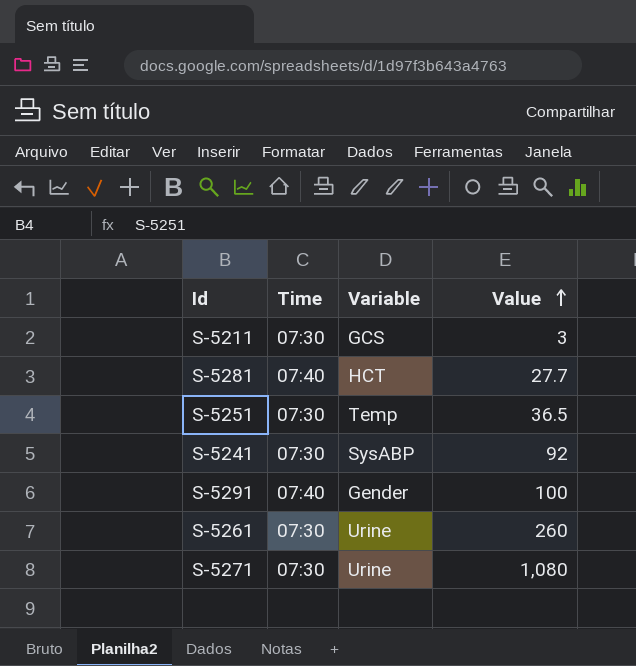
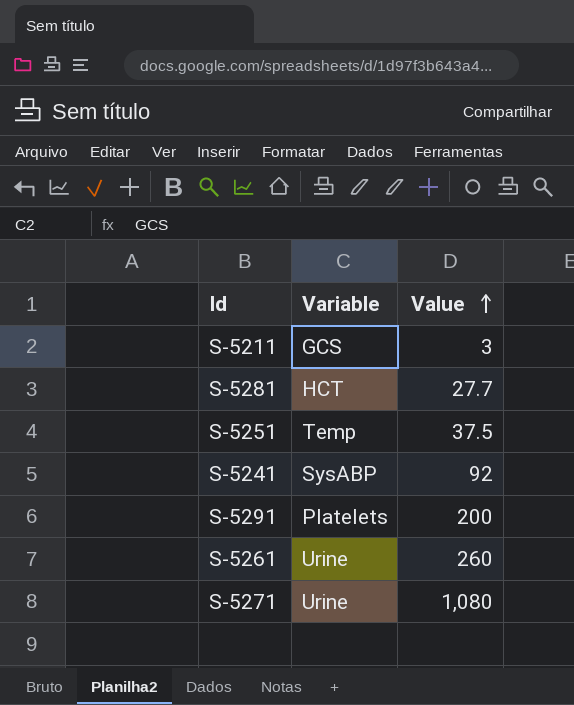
column Time | position: 2 -> none
S-5251 | Value: 36.5 -> 37.5
S-5291 | Variable: Gender -> Platelets
S-5291 | Value: 100 -> 200

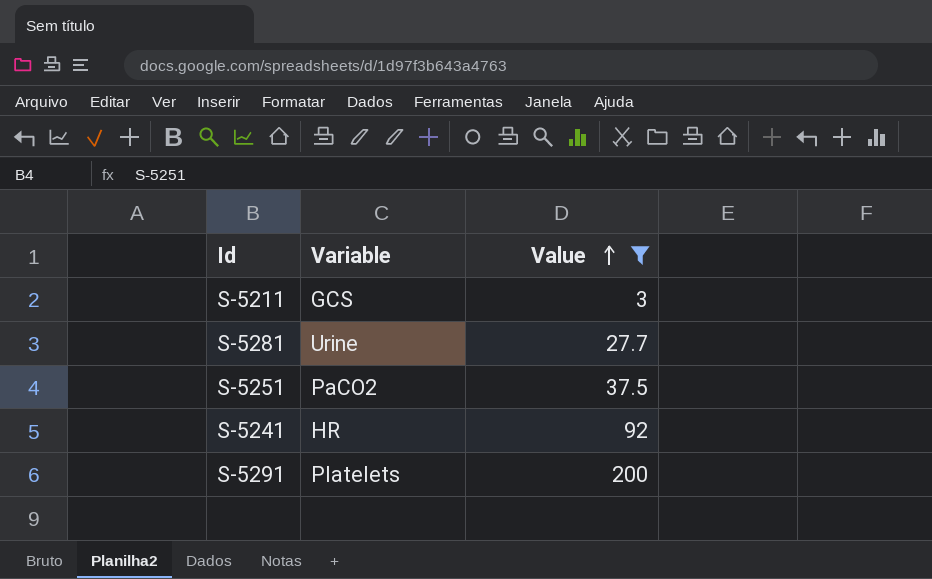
filter: none -> Value <= 200
S-5281 | Variable: HCT -> Urine
S-5251 | Variable: Temp -> PaCO2
S-5241 | Variable: SysABP -> HR

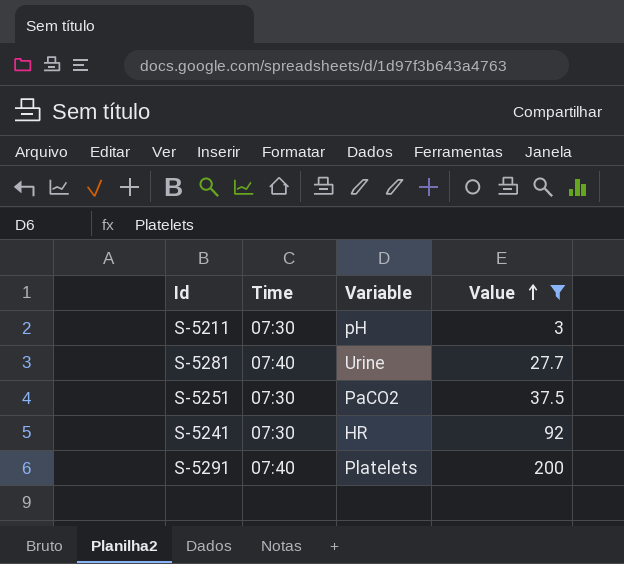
column Time | position: none -> 2
S-5211 | Variable: GCS -> pH

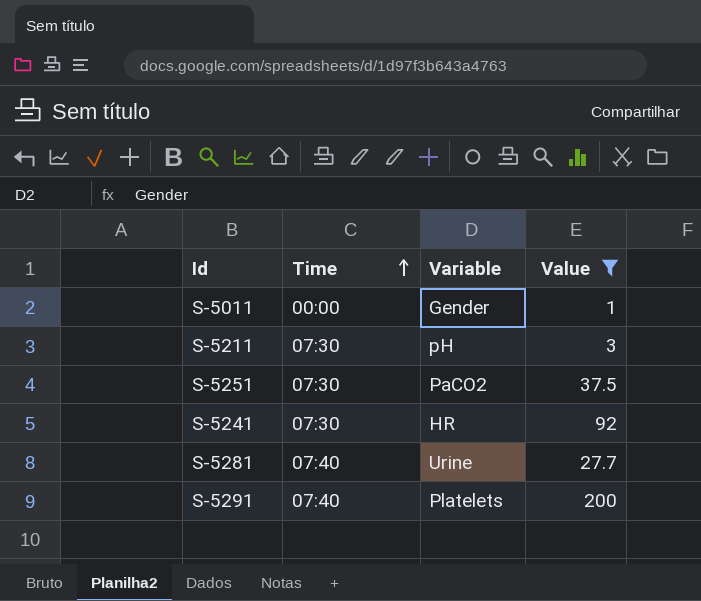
row order: Value ascending -> Time ascending
row S-5011: none -> 00:00 | Gender | 1

